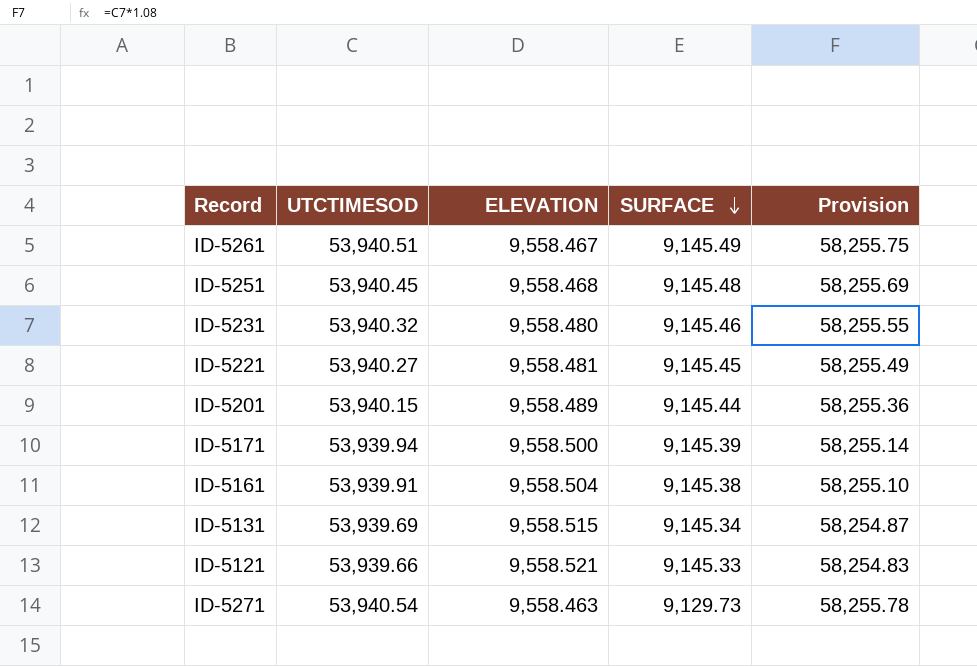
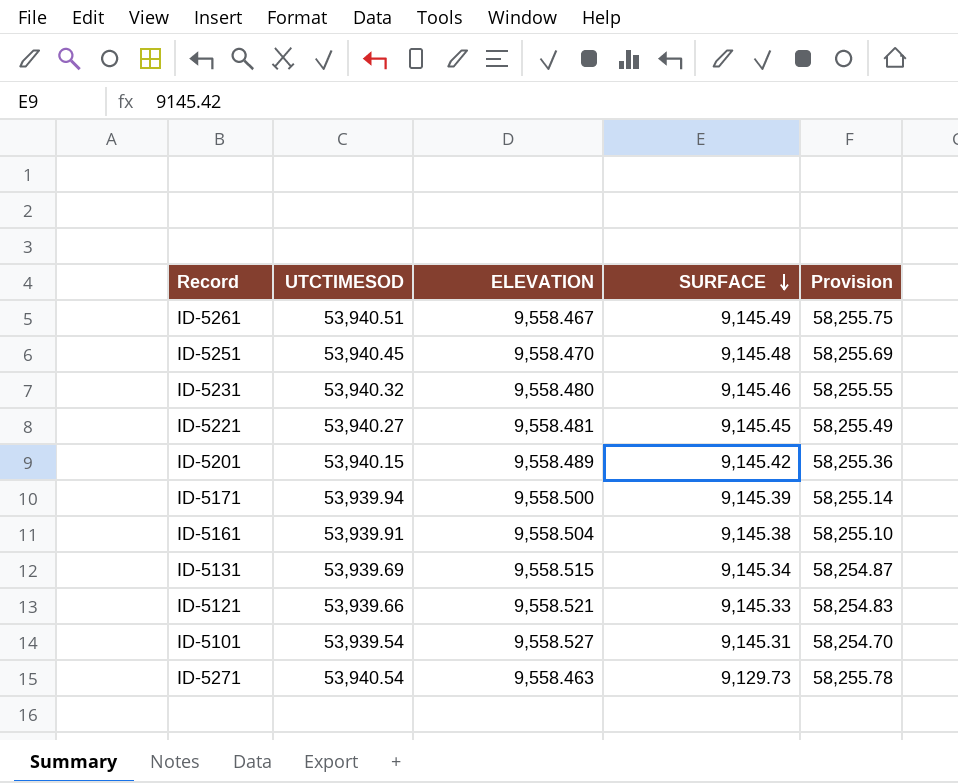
ID-5251 | ELEVATION: 9,558.468 -> 9,558.470
ID-5201 | SURFACE: 9,145.44 -> 9,145.42
row ID-5101: none -> 53,939.54 | 9,558.527 | 9,145.31 | 58,254.70

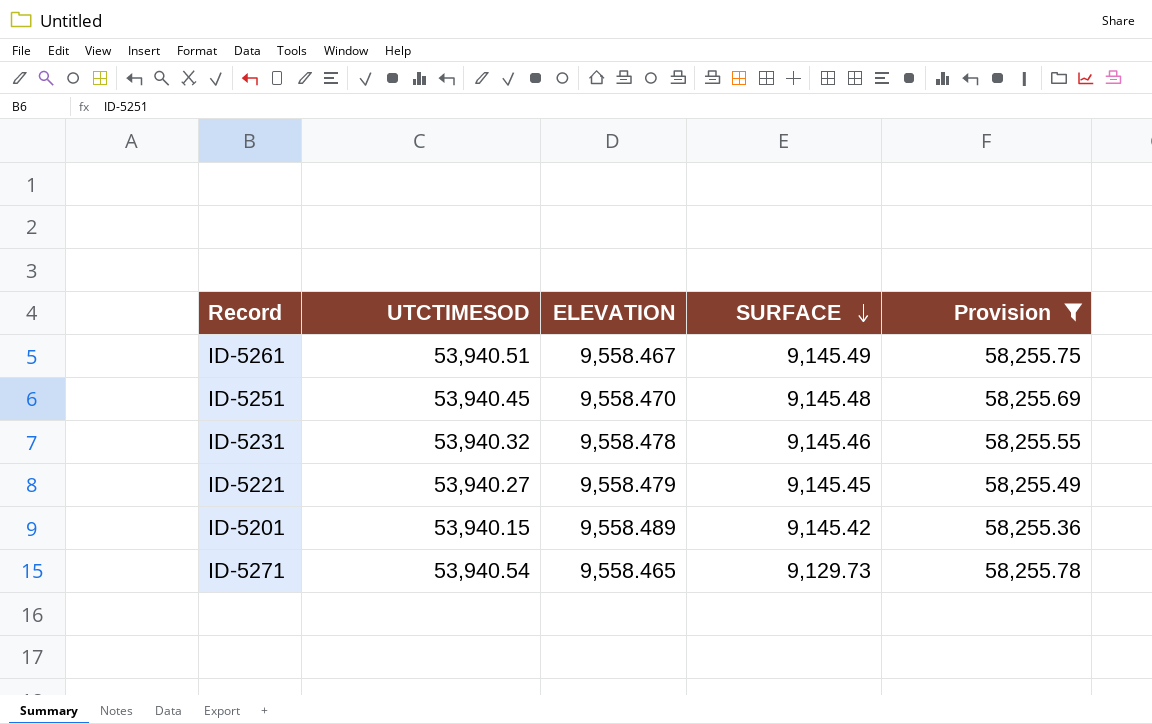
filter: none -> Provision >= 58,255.36
ID-5231 | ELEVATION: 9,558.480 -> 9,558.478
ID-5221 | ELEVATION: 9,558.481 -> 9,558.479
ID-5271 | ELEVATION: 9,558.463 -> 9,558.465

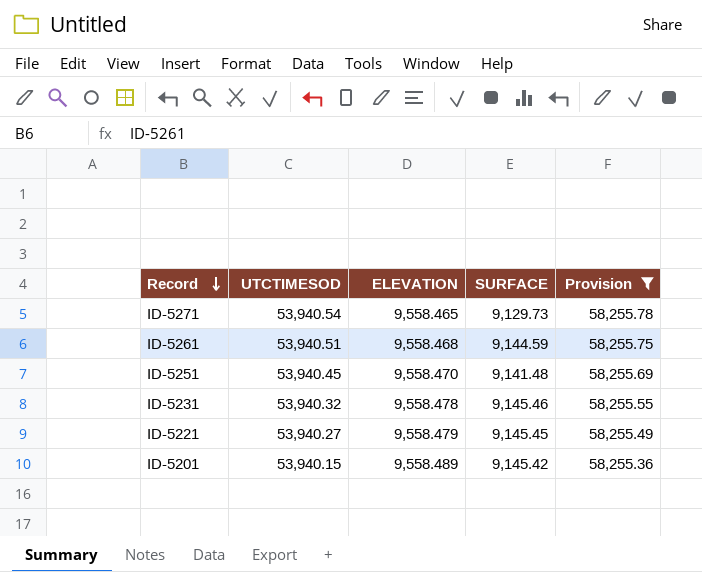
row order: SURFACE descending -> Record descending
ID-5261 | ELEVATION: 9,558.467 -> 9,558.468
ID-5261 | SURFACE: 9,145.49 -> 9,144.59
ID-5251 | SURFACE: 9,145.48 -> 9,141.48

